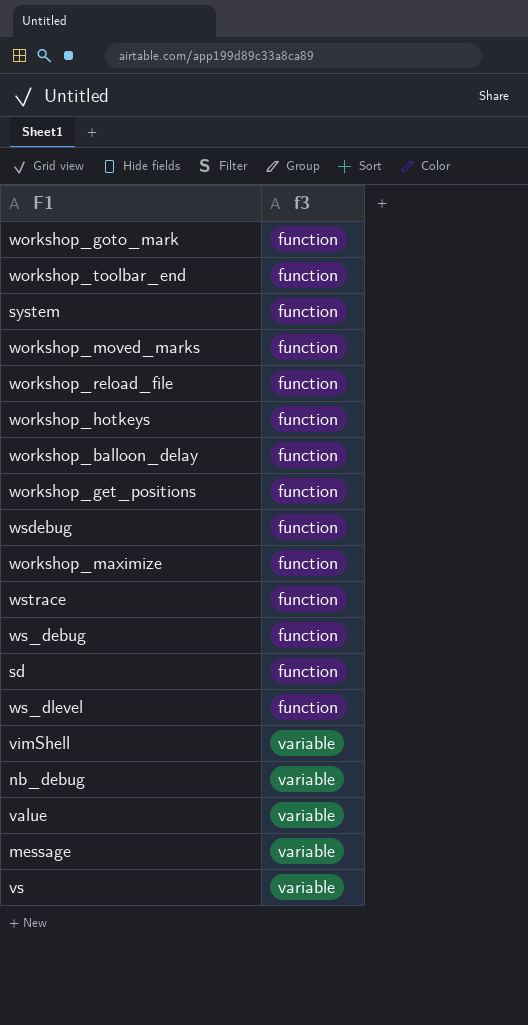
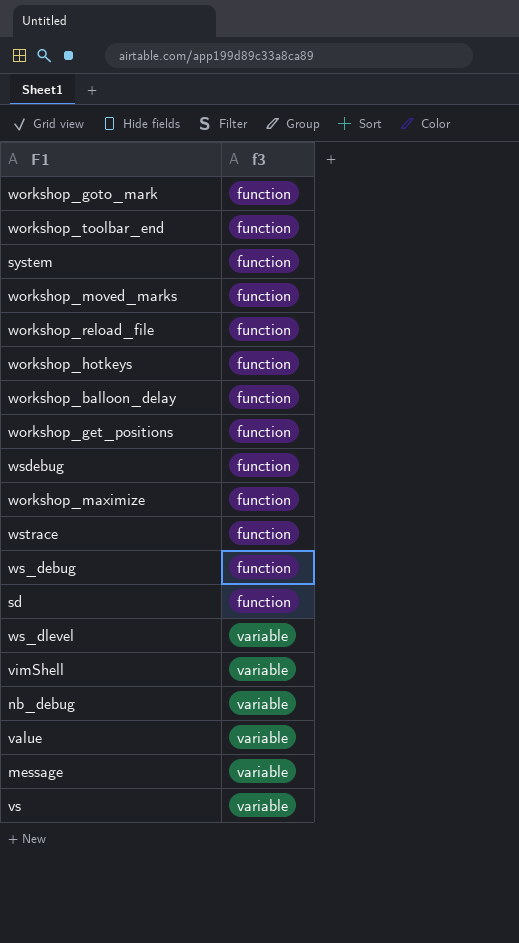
ws_dlevel | f3: function -> variable

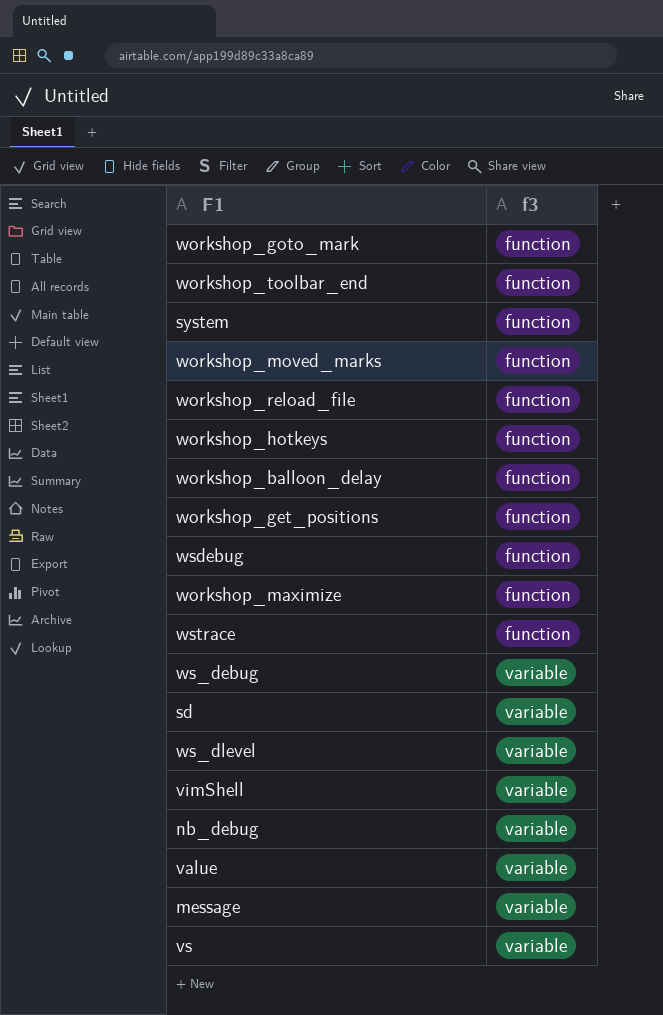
ws_debug | f3: function -> variable
sd | f3: function -> variable

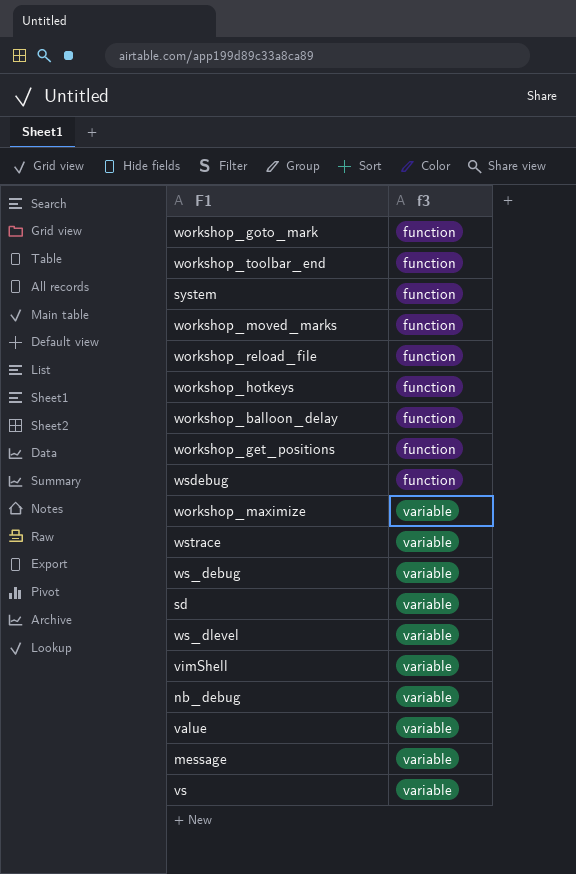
workshop_maximize | f3: function -> variable
wstrace | f3: function -> variable

